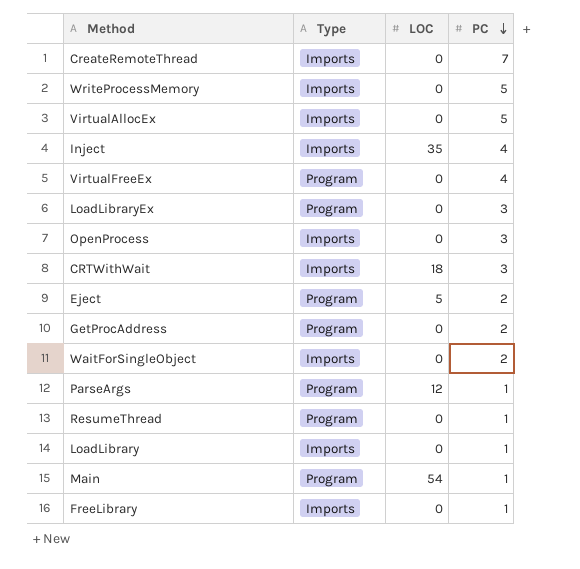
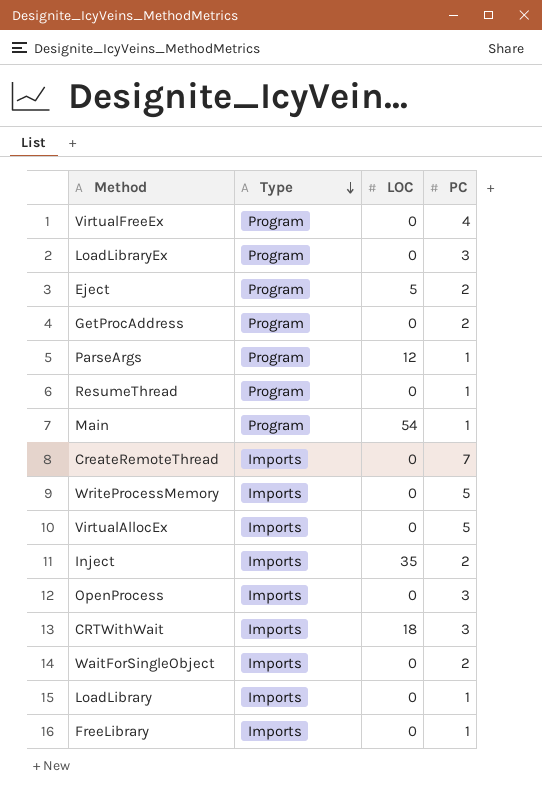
row order: PC descending -> Type descending
Inject | PC: 4 -> 2

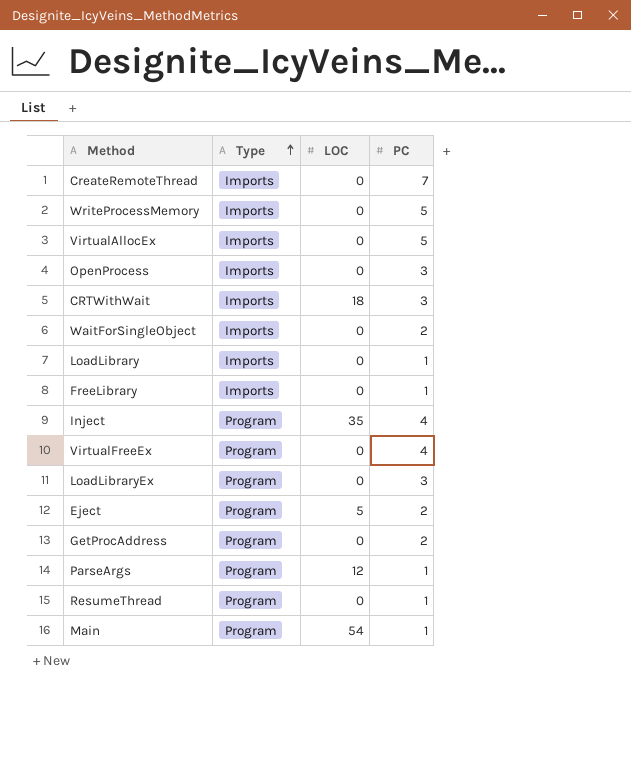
row order: Type descending -> Type ascending
Inject | Type: Imports -> Program
Inject | PC: 2 -> 4

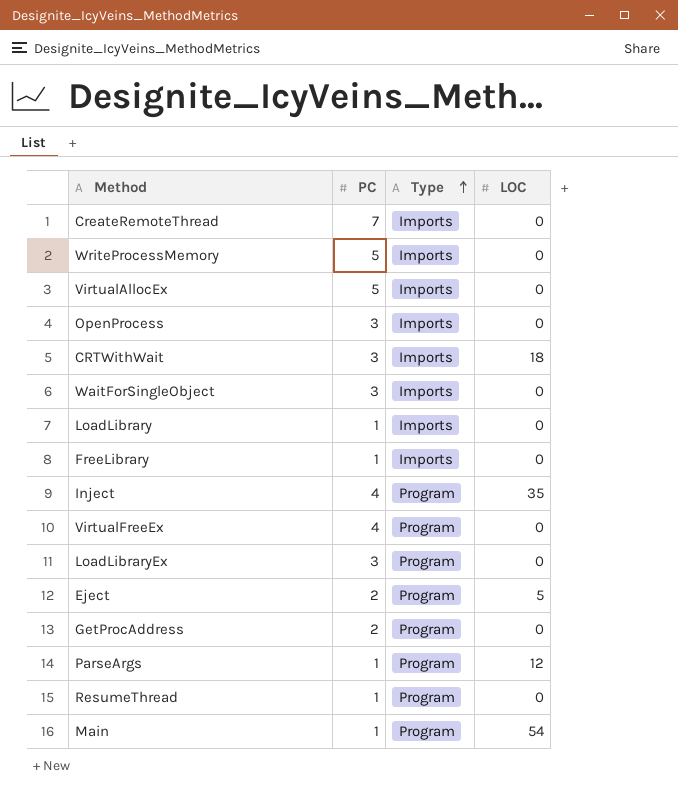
column PC | position: 4 -> 2
WaitForSingleObject | PC: 2 -> 3

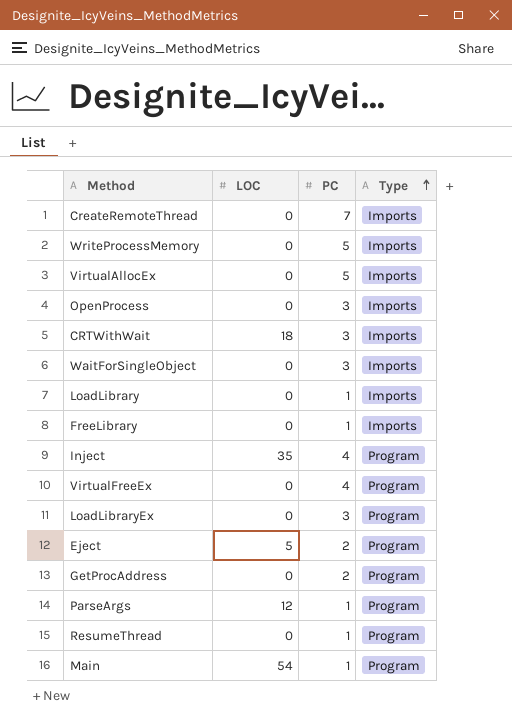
column LOC | position: 4 -> 2

